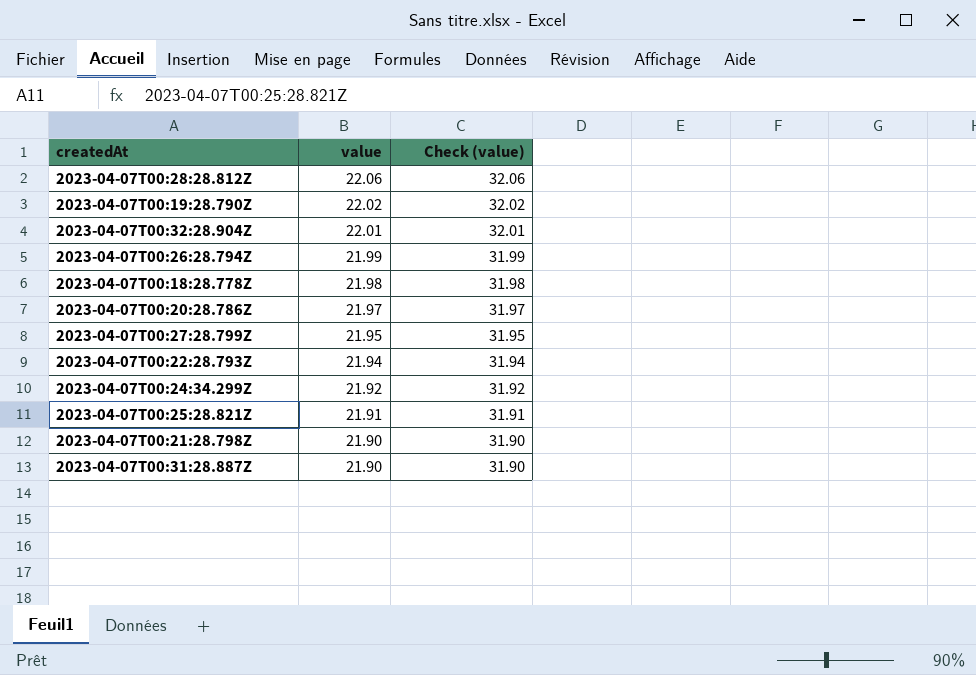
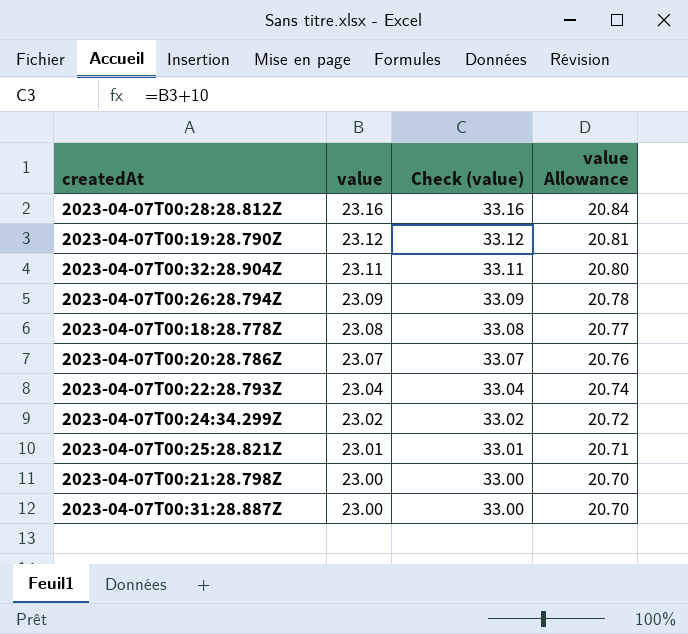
column value Allowance | formula: none -> [value] * 0.9
row 2023-04-07T00:27:28.799Z: 21.95 | 31.95 -> none
2023-04-07T00:28:28.812Z | value: 22.06 -> 23.16
2023-04-07T00:28:28.812Z | Check (value): 32.06 -> 33.16
2023-04-07T00:19:28.790Z | value: 22.02 -> 23.12
2023-04-07T00:19:28.790Z | Check (value): 32.02 -> 33.12
2023-04-07T00:32:28.904Z | value: 22.01 -> 23.11
2023-04-07T00:32:28.904Z | Check (value): 32.01 -> 33.11
2023-04-07T00:26:28.794Z | value: 21.99 -> 23.09
2023-04-07T00:26:28.794Z | Check (value): 31.99 -> 33.09
2023-04-07T00:18:28.778Z | value: 21.98 -> 23.08
2023-04-07T00:18:28.778Z | Check (value): 31.98 -> 33.08
2023-04-07T00:20:28.786Z | value: 21.97 -> 23.07
2023-04-07T00:20:28.786Z | Check (value): 31.97 -> 33.07
2023-04-07T00:22:28.793Z | value: 21.94 -> 23.04
2023-04-07T00:22:28.793Z | Check (value): 31.94 -> 33.04
2023-04-07T00:24:34.299Z | value: 21.92 -> 23.02
2023-04-07T00:24:34.299Z | Check (value): 31.92 -> 33.02
2023-04-07T00:25:28.821Z | value: 21.91 -> 23.01
2023-04-07T00:25:28.821Z | Check (value): 31.91 -> 33.01
2023-04-07T00:21:28.798Z | value: 21.90 -> 23.00
2023-04-07T00:21:28.798Z | Check (value): 31.90 -> 33.00
2023-04-07T00:31:28.887Z | value: 21.90 -> 23.00
2023-04-07T00:31:28.887Z | Check (value): 31.90 -> 33.00

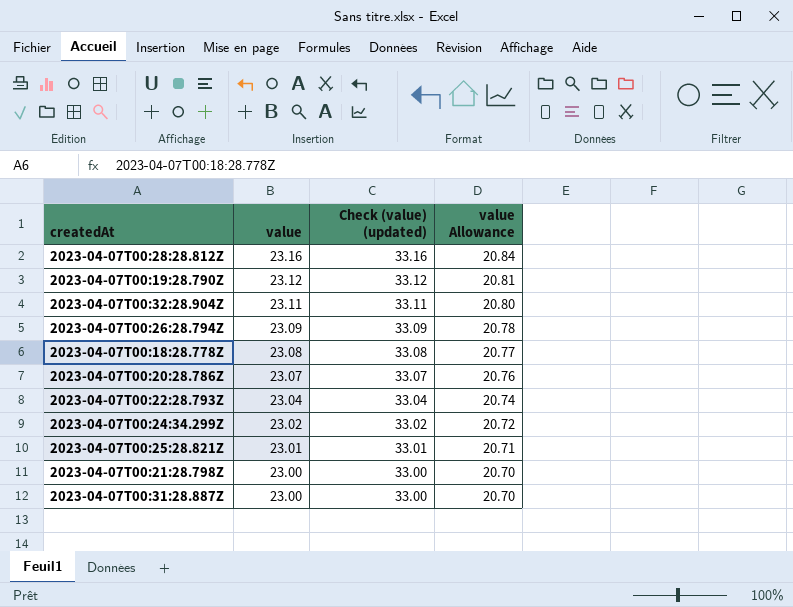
column name: Check (value) -> Check (value) (updated)

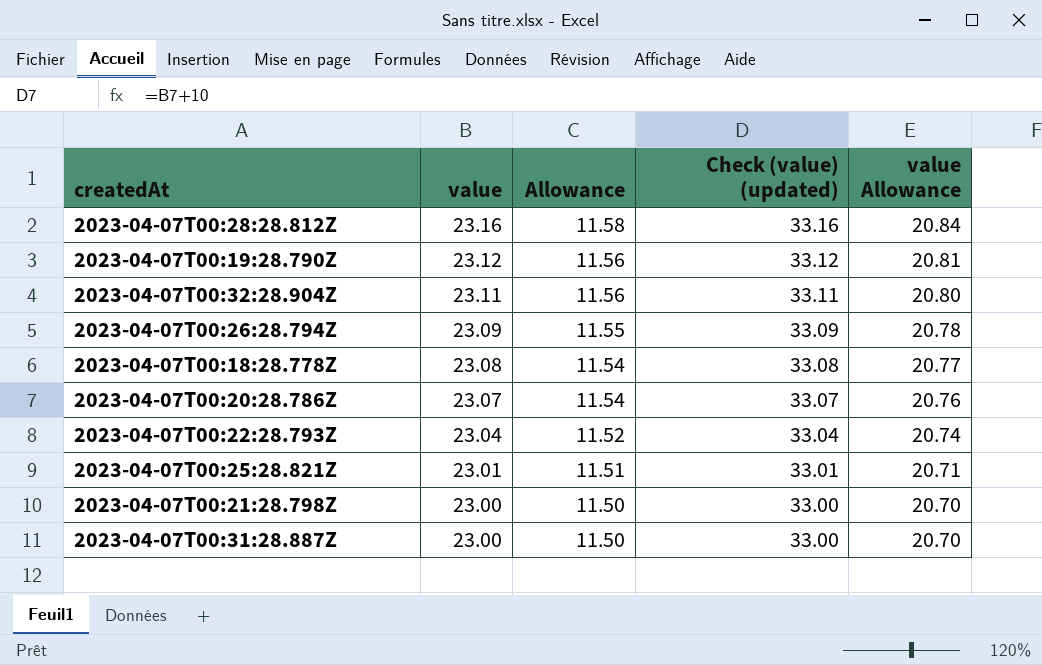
column Allowance | formula: none -> [value] * 0.5
row 2023-04-07T00:24:34.299Z: 23.02 | 33.02 | 20.72 -> none

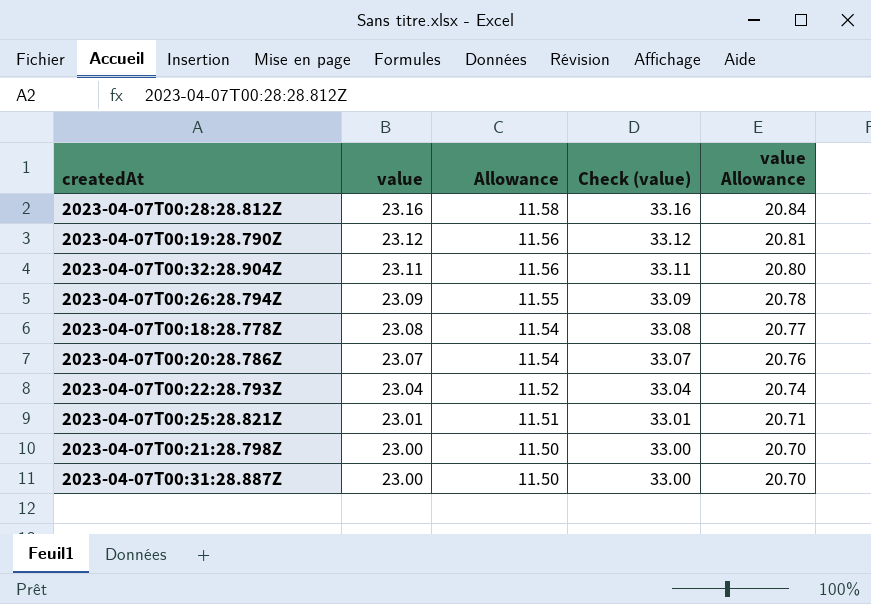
column name: Check (value) (updated) -> Check (value)

